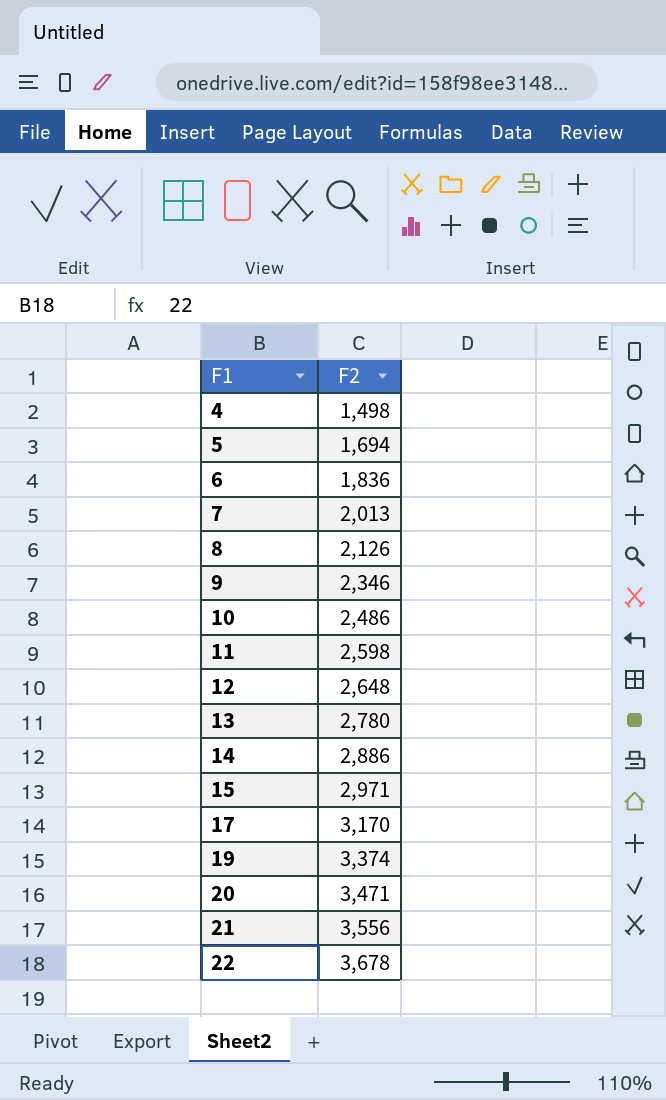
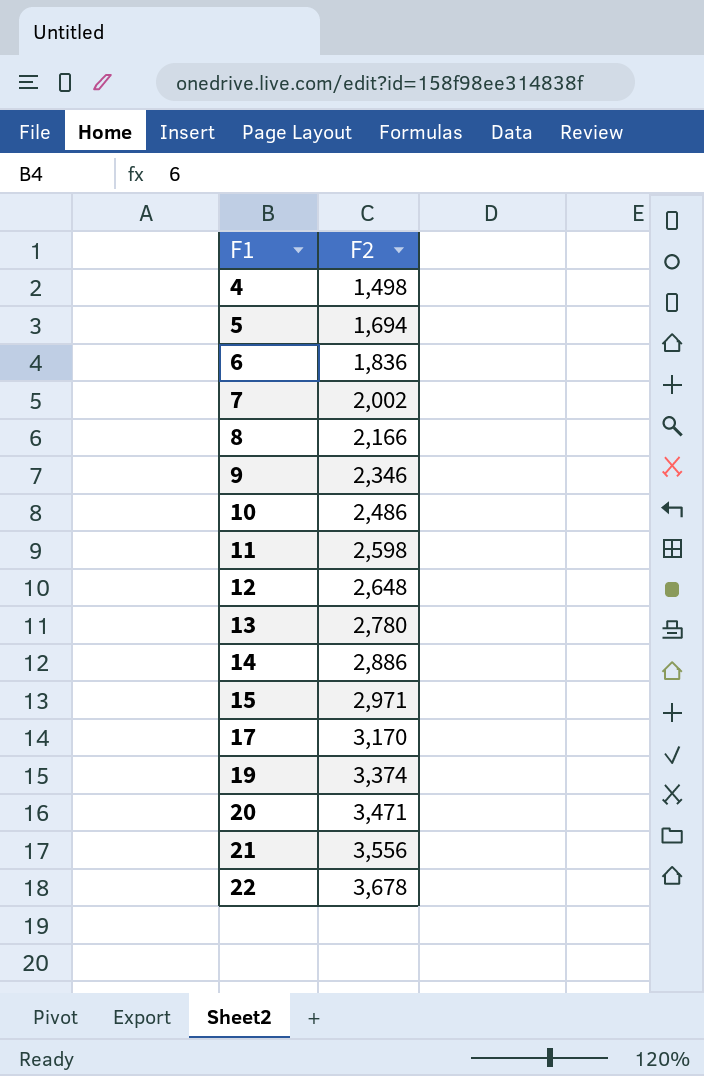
7 | F2: 2,013 -> 2,002
8 | F2: 2,126 -> 2,166

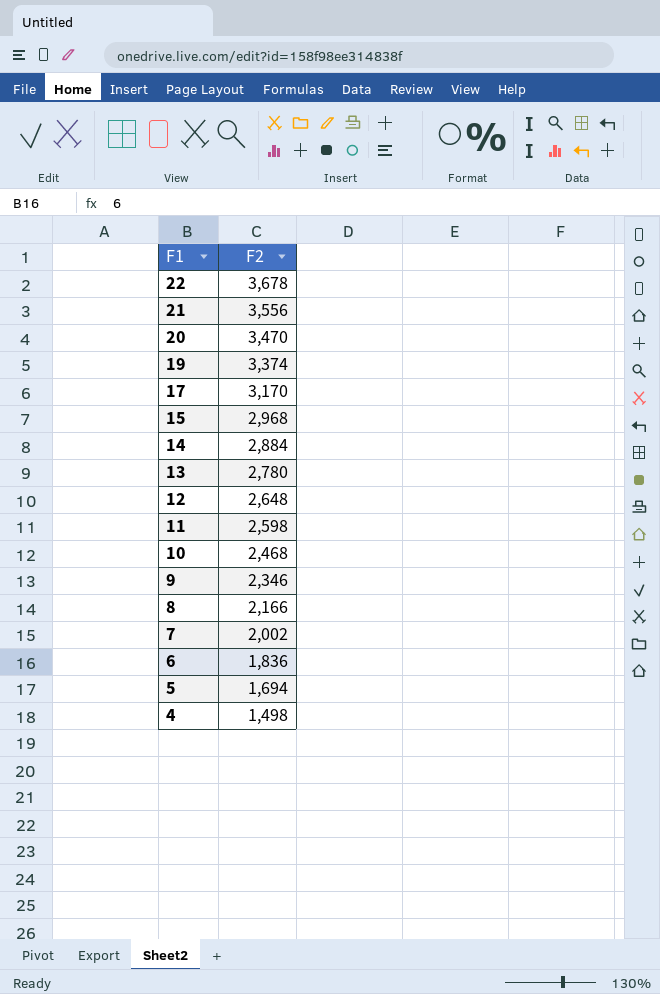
row order: F1 ascending -> F1 descending
20 | F2: 3,471 -> 3,470
15 | F2: 2,971 -> 2,968
14 | F2: 2,886 -> 2,884
10 | F2: 2,486 -> 2,468

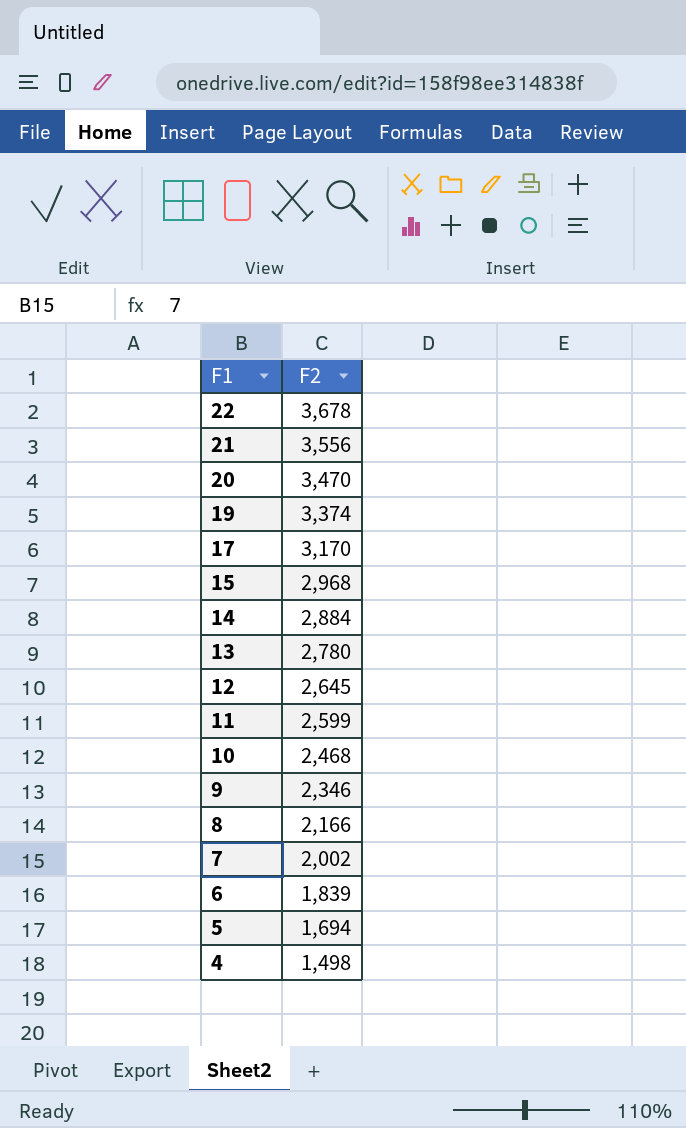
12 | F2: 2,648 -> 2,645
11 | F2: 2,598 -> 2,599
6 | F2: 1,836 -> 1,839

